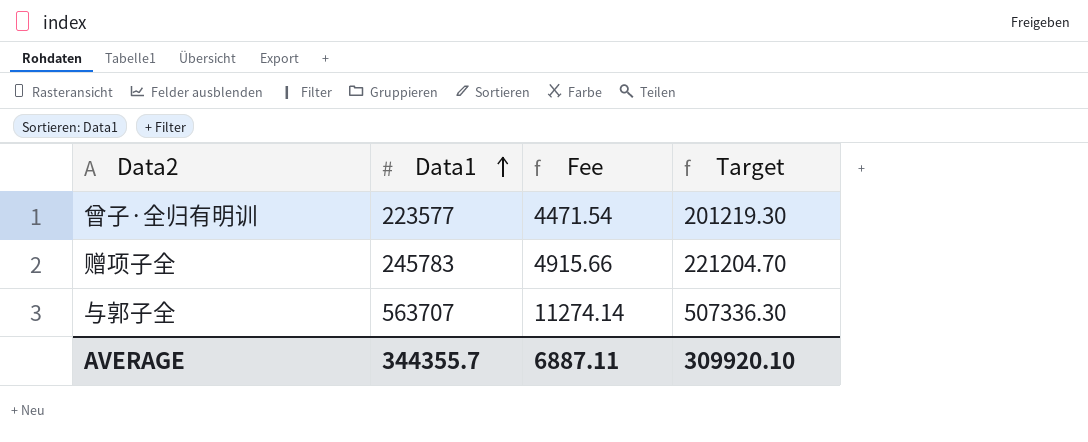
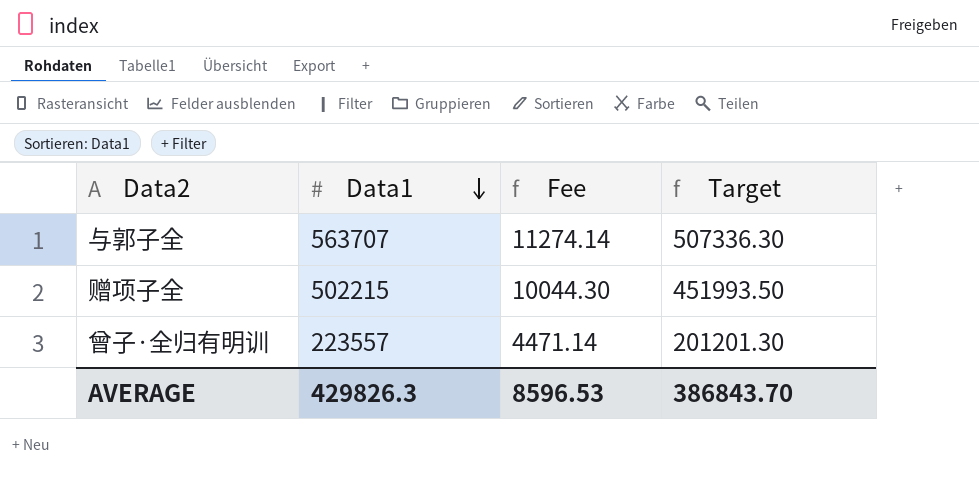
row order: Data1 ascending -> Data1 descending
赠项子全 | Data1: 245783 -> 502215
赠项子全 | Fee: 4915.66 -> 10044.30
赠项子全 | Target: 221204.70 -> 451993.50
曾子·全归有明训 | Data1: 223577 -> 223557
曾子·全归有明训 | Fee: 4471.54 -> 4471.14
曾子·全归有明训 | Target: 201219.30 -> 201201.30
AVERAGE | Data1: 344355.7 -> 429826.3
AVERAGE | Fee: 6887.11 -> 8596.53
AVERAGE | Target: 309920.10 -> 386843.70

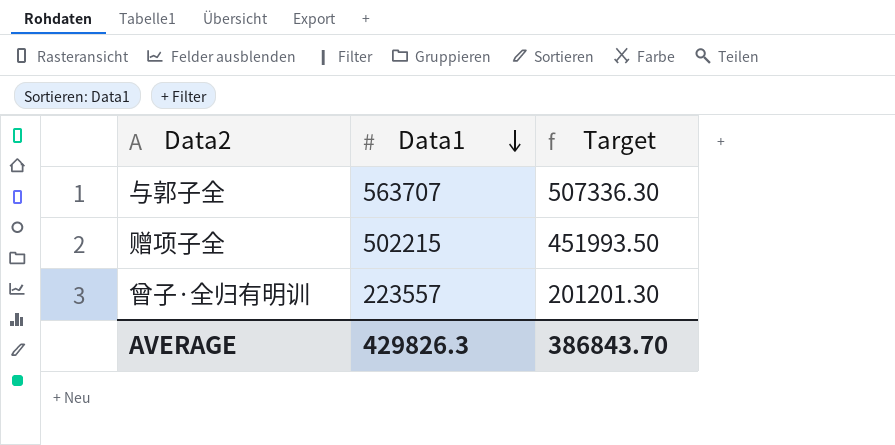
column Fee | formula: [Data1] * 0.02 -> none

